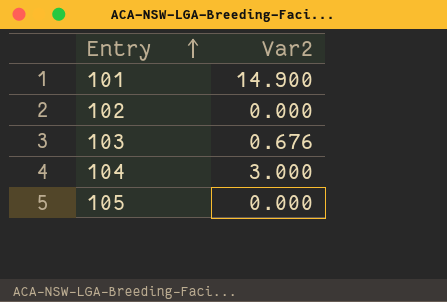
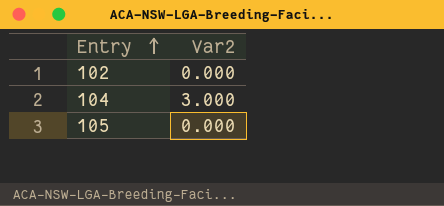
row 101: 14.900 -> none
row 103: 0.676 -> none

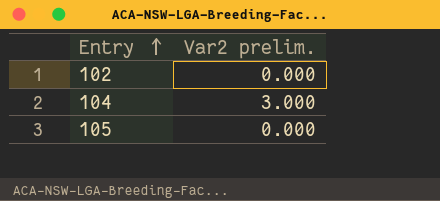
column name: Var2 -> Var2 prelim.

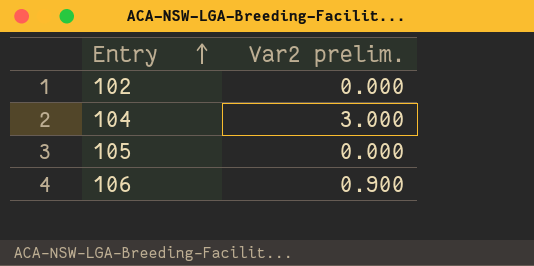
row 106: none -> 0.900

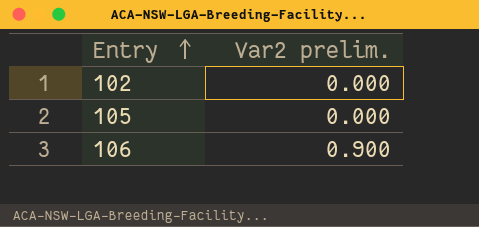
row 104: 3.000 -> none

